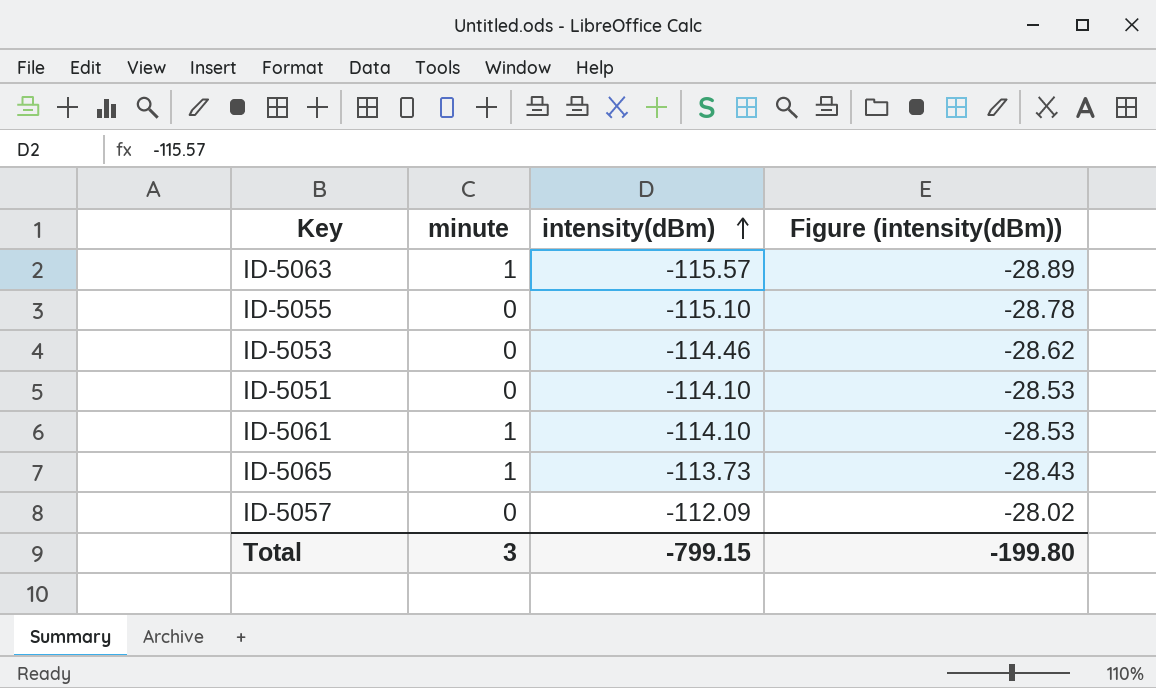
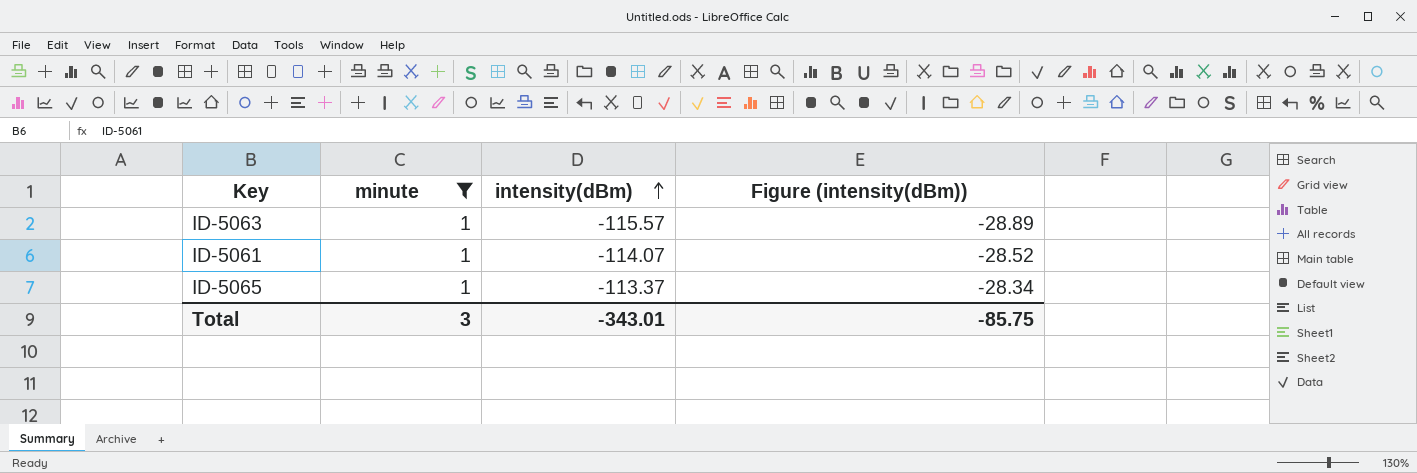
filter: none -> minute = 1
ID-5061 | intensity(dBm): -114.10 -> -114.07
ID-5061 | Figure (intensity(dBm)): -28.53 -> -28.52
ID-5065 | intensity(dBm): -113.73 -> -113.37
ID-5065 | Figure (intensity(dBm)): -28.43 -> -28.34
Total | intensity(dBm): -799.15 -> -343.01
Total | Figure (intensity(dBm)): -199.80 -> -85.75

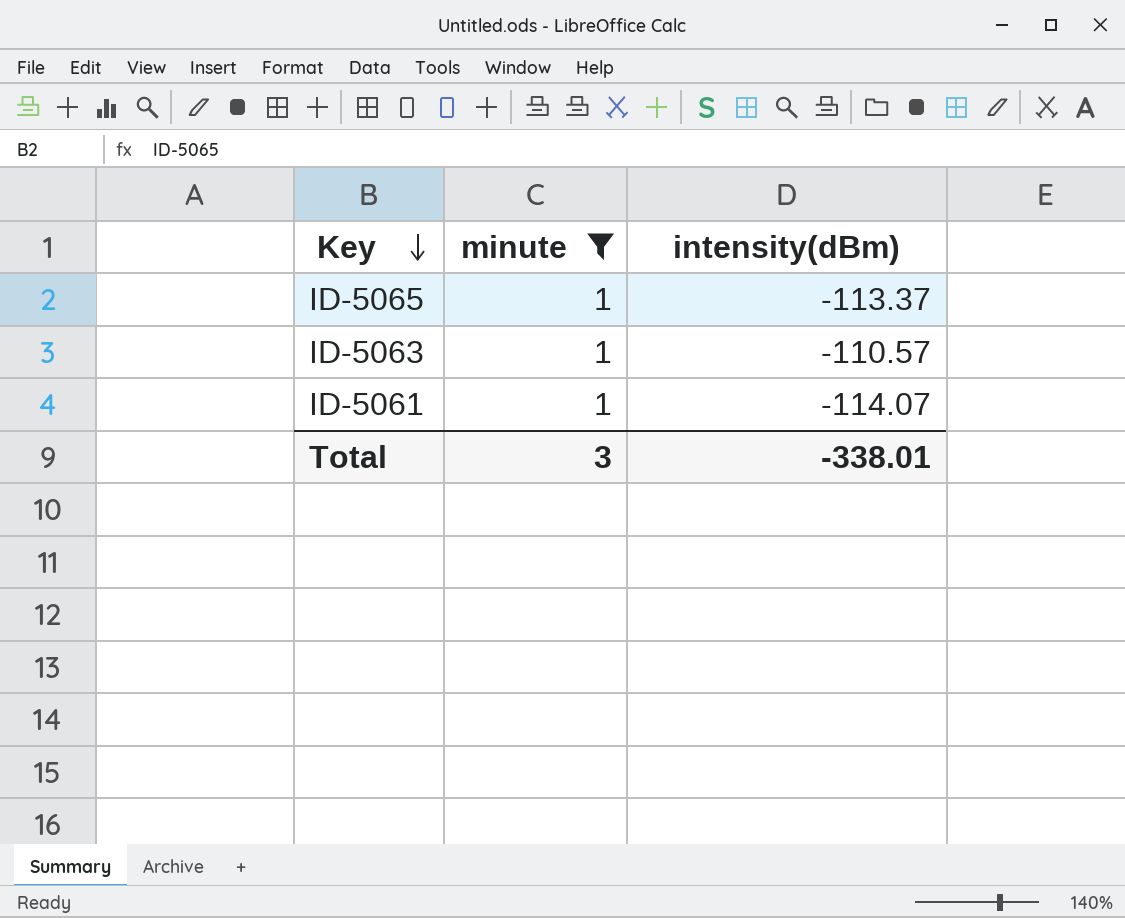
row order: intensity(dBm) ascending -> Key descending
column Figure (intensity(dBm)) | formula: [intensity(dBm)] * 0.25 -> none
ID-5063 | intensity(dBm): -115.57 -> -110.57
Total | intensity(dBm): -343.01 -> -338.01

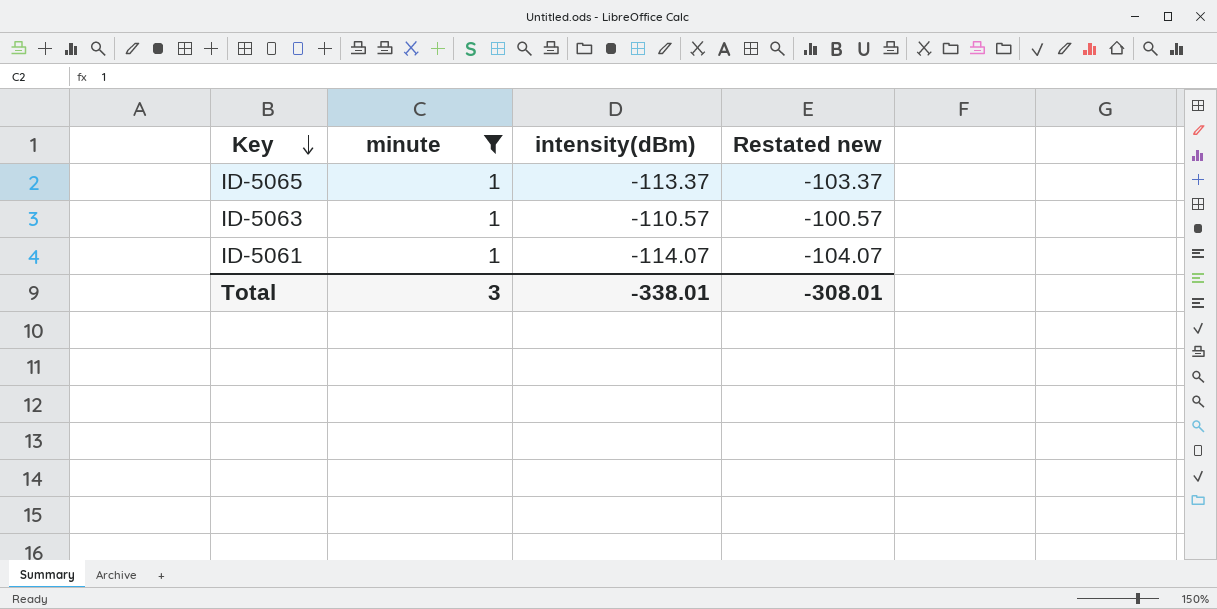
column Restated new | formula: none -> [intensity(dBm)] + 10

